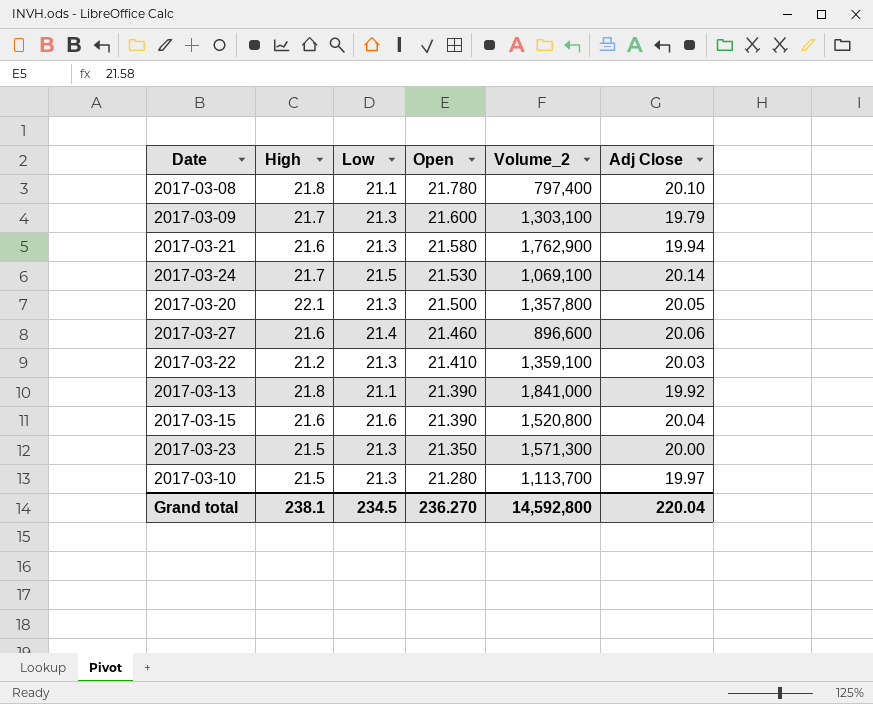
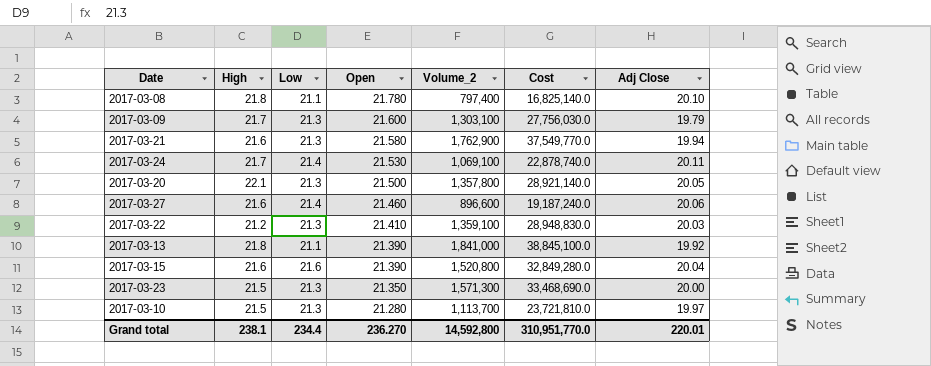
column Cost | formula: none -> [Low] * [Volume_2]
2017-03-24 | Low: 21.5 -> 21.4
2017-03-24 | Adj Close: 20.14 -> 20.11
Grand total | Low: 234.5 -> 234.4
Grand total | Adj Close: 220.04 -> 220.01

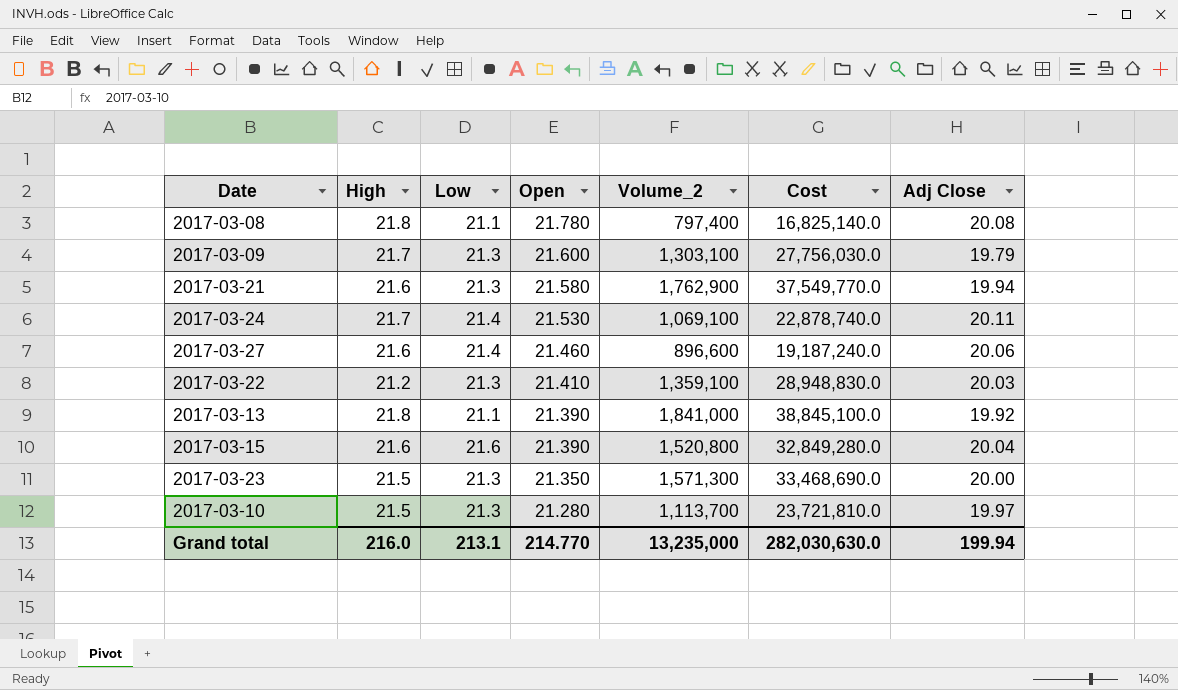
row 2017-03-20: 22.1 | 21.3 | 21.500 | 1,357,800 | 28,921,140.0 | 20.05 -> none
2017-03-08 | Adj Close: 20.10 -> 20.08
Grand total | High: 238.1 -> 216.0
Grand total | Low: 234.4 -> 213.1
Grand total | Open: 236.270 -> 214.770
Grand total | Volume_2: 14,592,800 -> 13,235,000
Grand total | Cost: 310,951,770.0 -> 282,030,630.0
Grand total | Adj Close: 220.01 -> 199.94

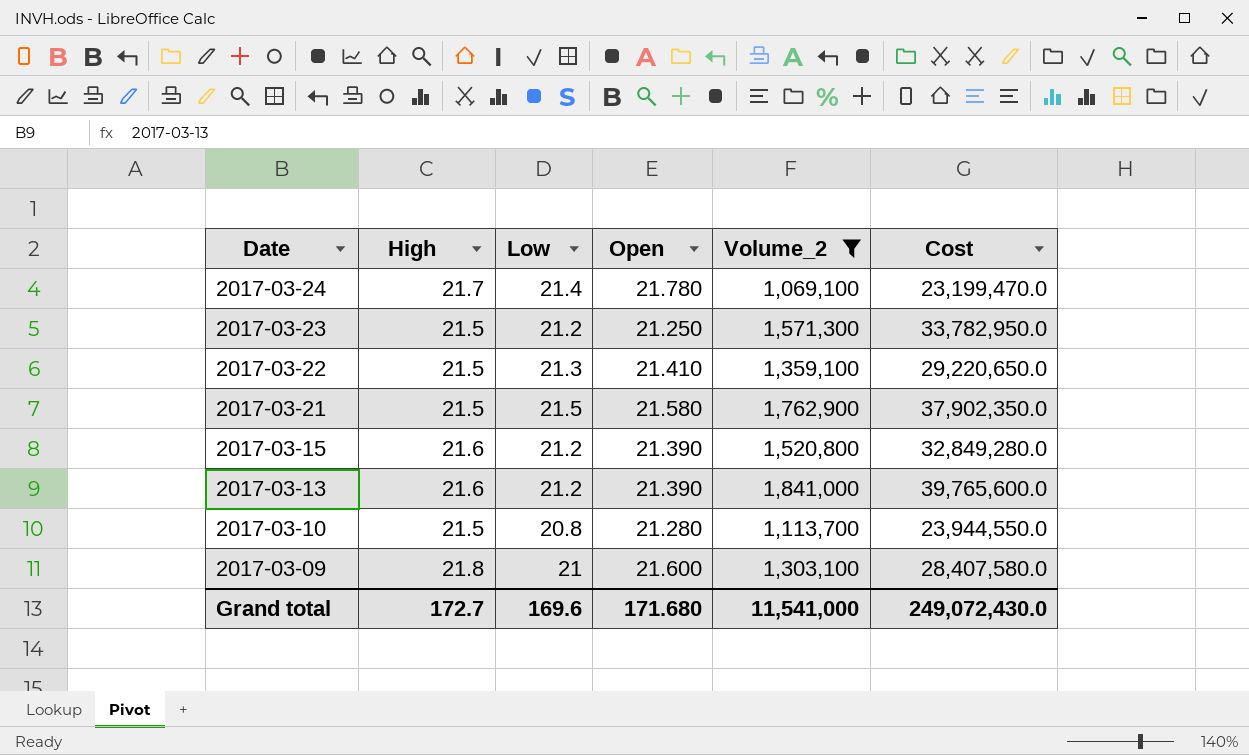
filter: none -> Volume_2 >= 1,069,100
row order: Open descending -> Date descending
column Adj Close | position: 7 -> none
column Cost | formula: [Low] * [Volume_2] -> [High] * [Volume_2]
2017-03-24 | Open: 21.530 -> 21.780
2017-03-23 | Low: 21.3 -> 21.2
2017-03-23 | Open: 21.350 -> 21.250
2017-03-22 | High: 21.2 -> 21.5
2017-03-21 | High: 21.6 -> 21.5
2017-03-21 | Low: 21.3 -> 21.5
2017-03-15 | Low: 21.6 -> 21.2
2017-03-13 | High: 21.8 -> 21.6
2017-03-13 | Low: 21.1 -> 21.2
2017-03-10 | Low: 21.3 -> 20.8
2017-03-09 | High: 21.7 -> 21.8
2017-03-09 | Low: 21.3 -> 21
Grand total | High: 216.0 -> 172.7
Grand total | Low: 213.1 -> 169.6
Grand total | Open: 214.770 -> 171.680
Grand total | Volume_2: 13,235,000 -> 11,541,000
Grand total | Cost: 282,030,630.0 -> 249,072,430.0

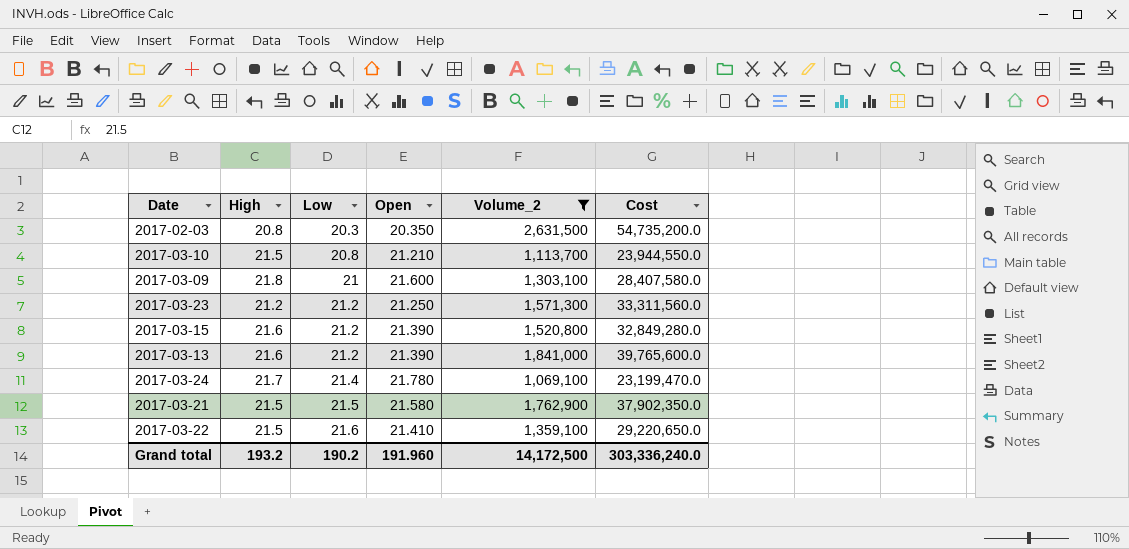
row order: Date descending -> Low ascending
row 2017-02-03: none -> 20.8 | 20.3 | 20.350 | 2,631,500 | 54,735,200.0
2017-03-10 | Open: 21.280 -> 21.210
2017-03-23 | High: 21.5 -> 21.2
2017-03-23 | Cost: 33,782,950.0 -> 33,311,560.0
2017-03-22 | Low: 21.3 -> 21.6
Grand total | High: 172.7 -> 193.2
Grand total | Low: 169.6 -> 190.2
Grand total | Open: 171.680 -> 191.960
Grand total | Volume_2: 11,541,000 -> 14,172,500
Grand total | Cost: 249,072,430.0 -> 303,336,240.0

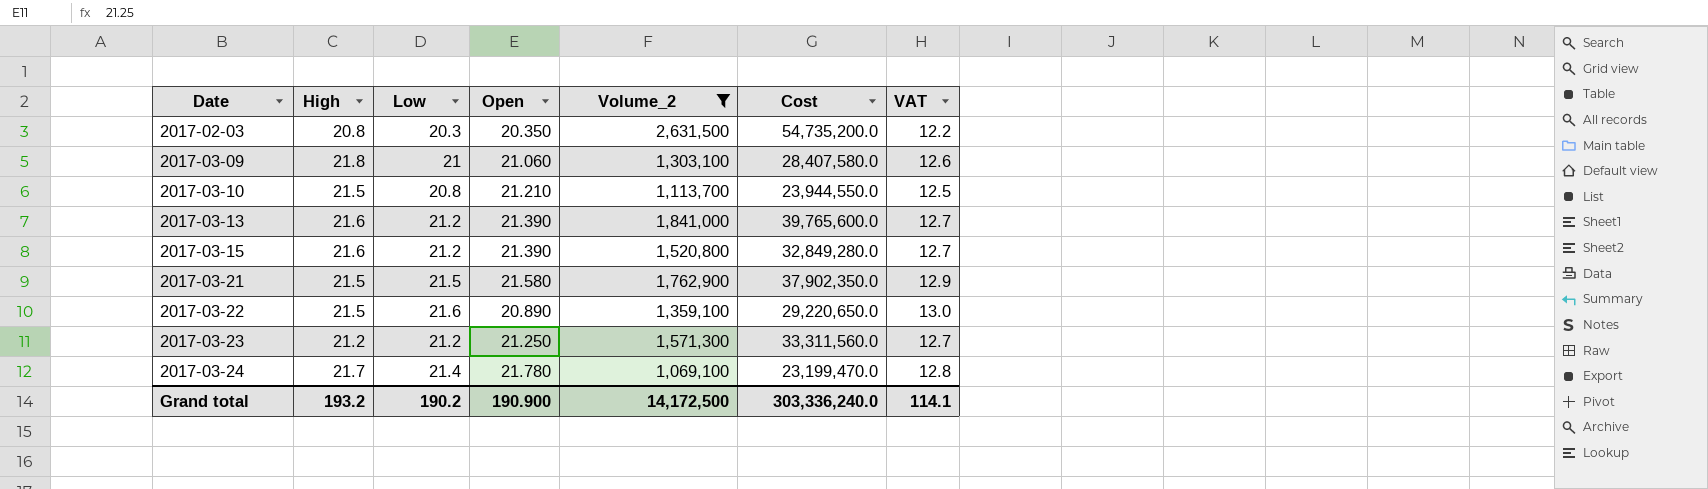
row order: Low ascending -> Date ascending
column VAT | formula: none -> [Low] * 0.6
2017-03-09 | Open: 21.600 -> 21.060
2017-03-22 | Open: 21.410 -> 20.890
Grand total | Open: 191.960 -> 190.900

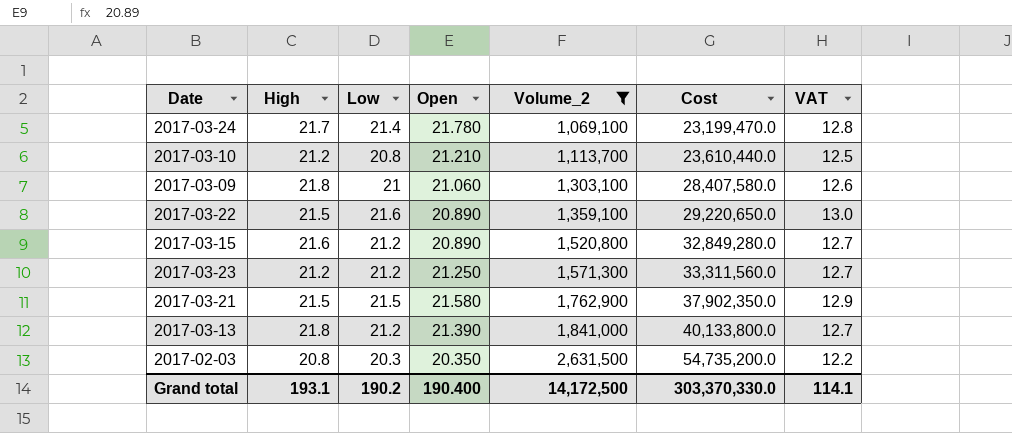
row order: Date ascending -> Volume_2 ascending
2017-03-10 | High: 21.5 -> 21.2
2017-03-10 | Cost: 23,944,550.0 -> 23,610,440.0
2017-03-15 | Open: 21.390 -> 20.890
2017-03-13 | High: 21.6 -> 21.8
2017-03-13 | Cost: 39,765,600.0 -> 40,133,800.0
Grand total | High: 193.2 -> 193.1
Grand total | Open: 190.900 -> 190.400
Grand total | Cost: 303,336,240.0 -> 303,370,330.0

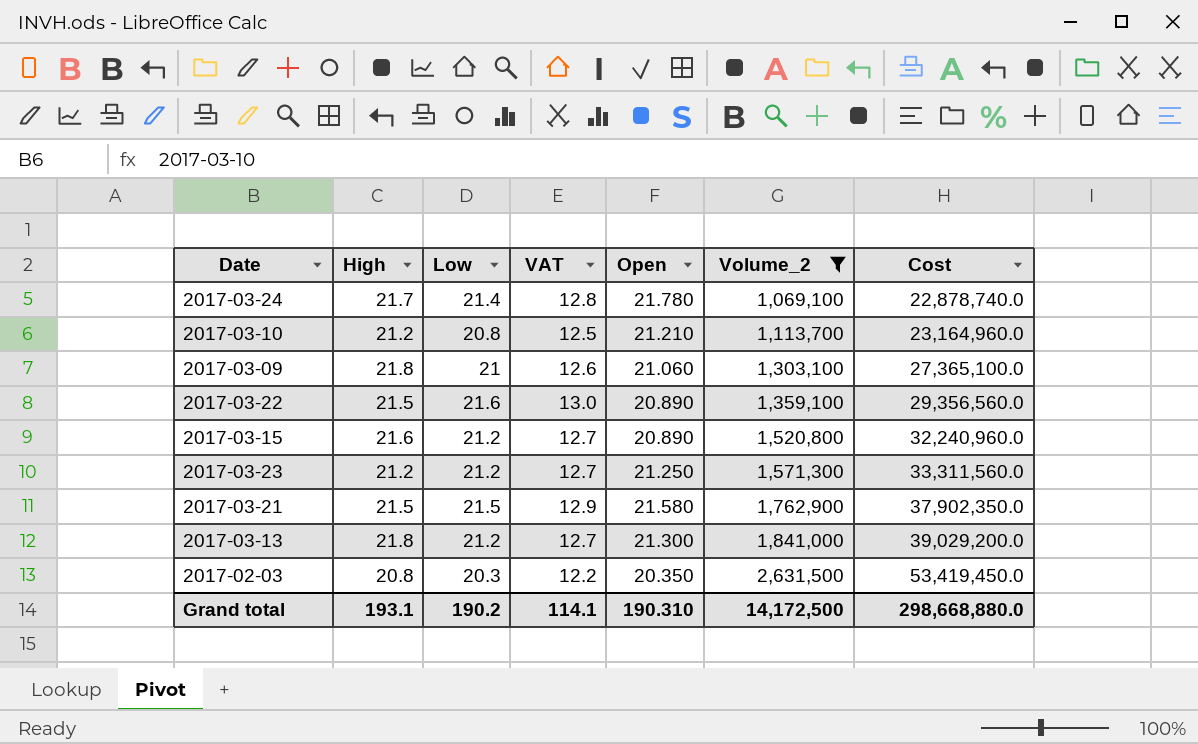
column VAT | position: 7 -> 4
column Cost | formula: [High] * [Volume_2] -> [Low] * [Volume_2]
2017-03-13 | Open: 21.390 -> 21.300
Grand total | Open: 190.400 -> 190.310
Grand total | Cost: 303,370,330.0 -> 298,668,880.0

